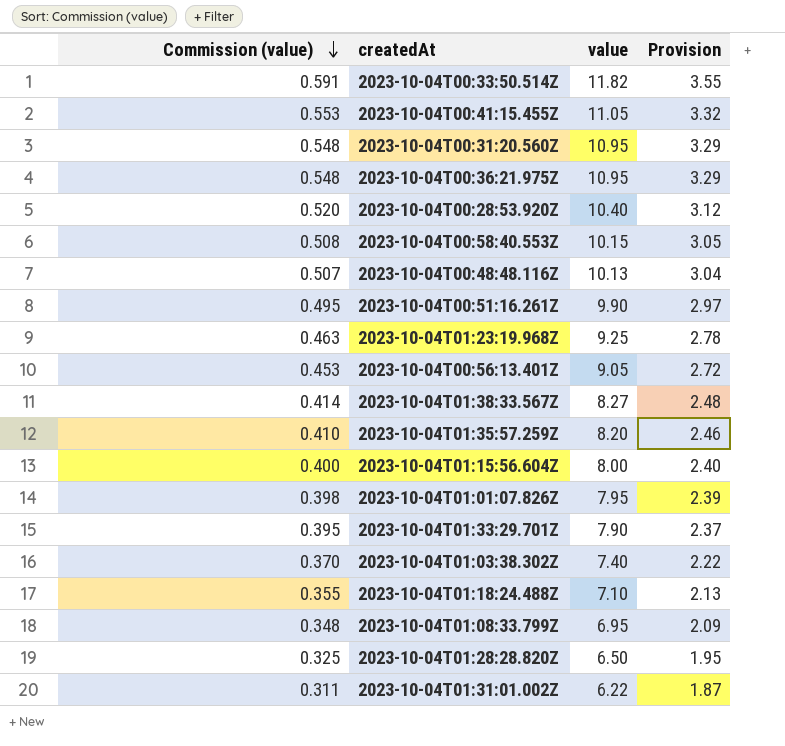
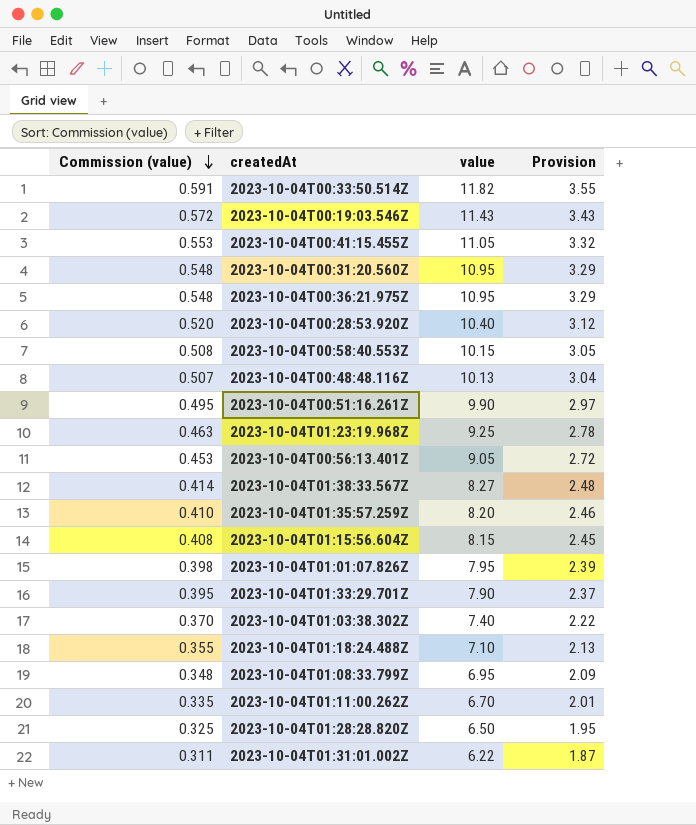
row 2023-10-04T00:19:03.546Z: none -> 0.572 | 11.43 | 3.43
2023-10-04T01:15:56.604Z | Commission (value): 0.400 -> 0.408
2023-10-04T01:15:56.604Z | value: 8.00 -> 8.15
2023-10-04T01:15:56.604Z | Provision: 2.40 -> 2.45
row 2023-10-04T01:11:00.262Z: none -> 0.335 | 6.70 | 2.01

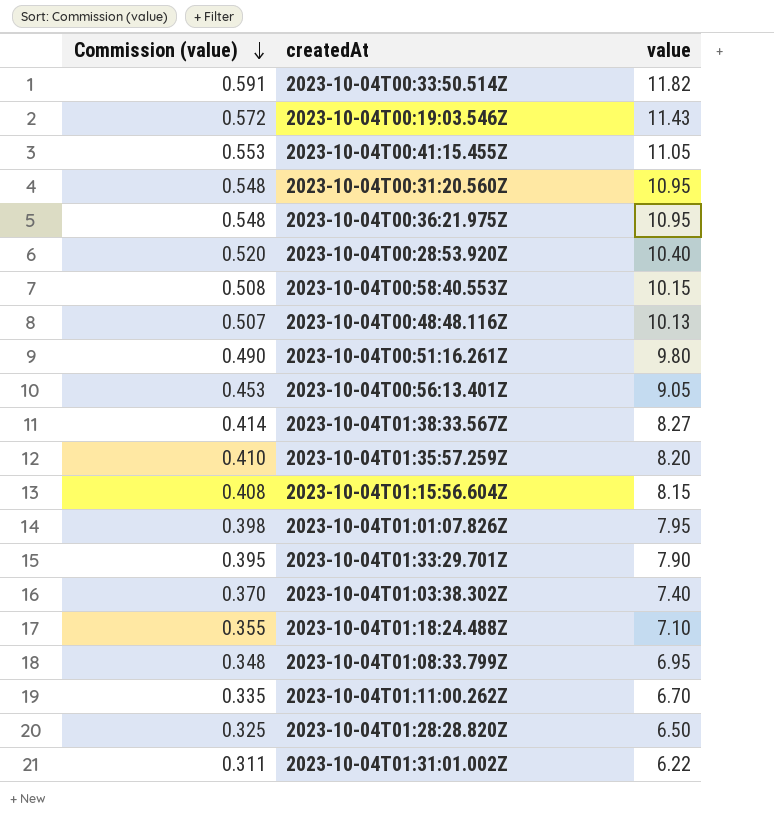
column Provision | formula: [value] * 0.3 -> none
row 2023-10-04T01:23:19.968Z: 0.463 | 9.25 | 2.78 -> none
2023-10-04T00:51:16.261Z | Commission (value): 0.495 -> 0.490
2023-10-04T00:51:16.261Z | value: 9.90 -> 9.80

